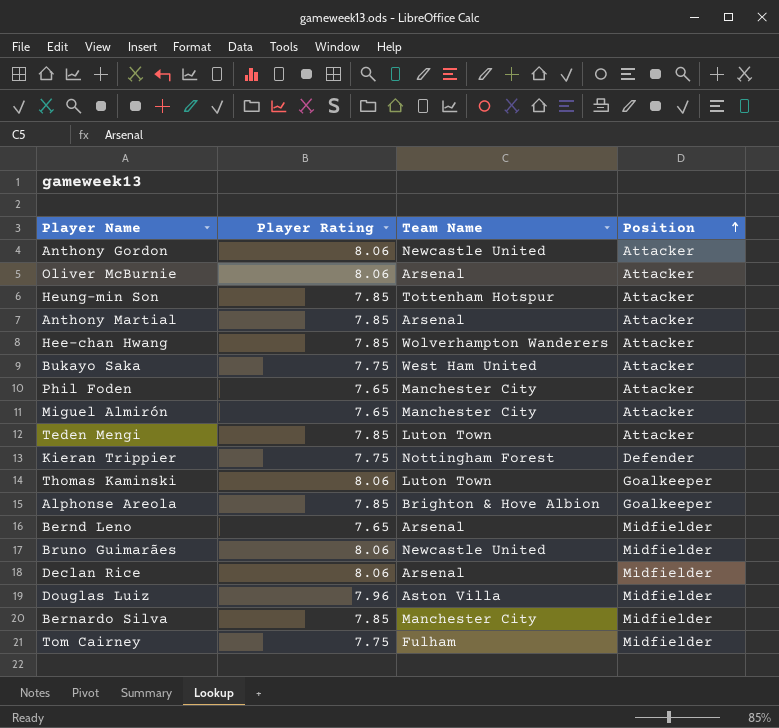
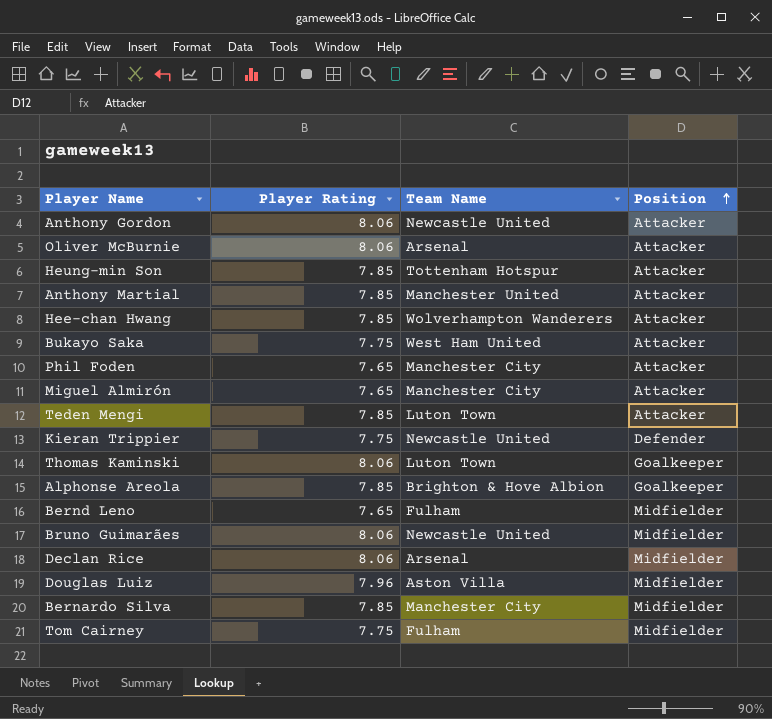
Anthony Martial | Team Name: Arsenal -> Manchester United
Kieran Trippier | Team Name: Nottingham Forest -> Newcastle United
Bernd Leno | Team Name: Arsenal -> Fulham

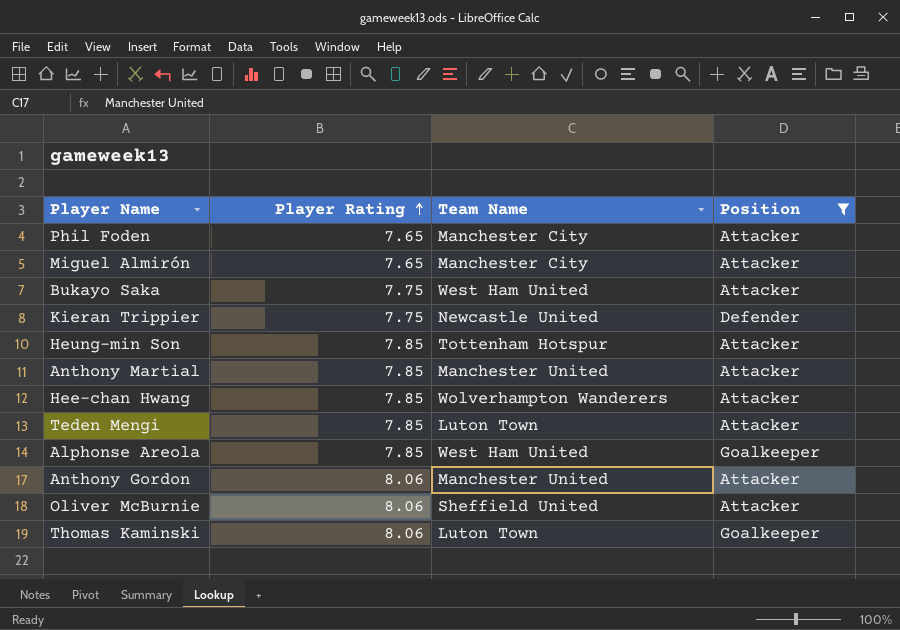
filter: none -> Position != Midfielder
row order: Position ascending -> Player Rating ascending
Alphonse Areola | Team Name: Brighton & Hove Albion -> West Ham United
Anthony Gordon | Team Name: Newcastle United -> Manchester United
Oliver McBurnie | Team Name: Arsenal -> Sheffield United

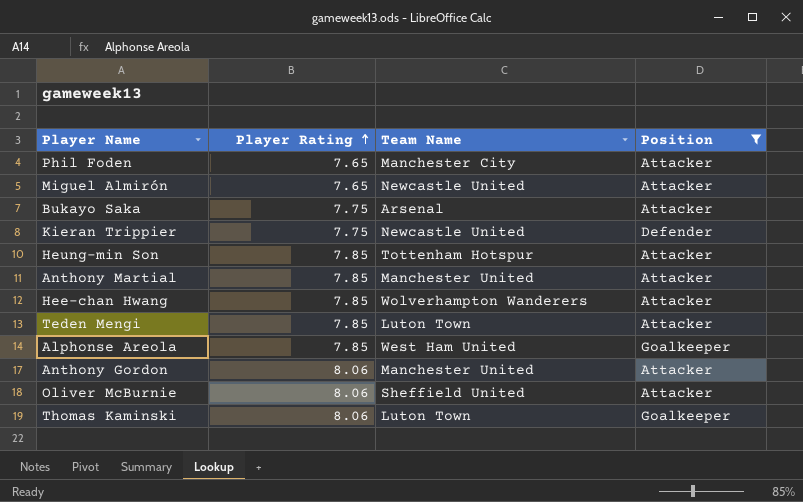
Miguel Almirón | Team Name: Manchester City -> Newcastle United
Bukayo Saka | Team Name: West Ham United -> Arsenal

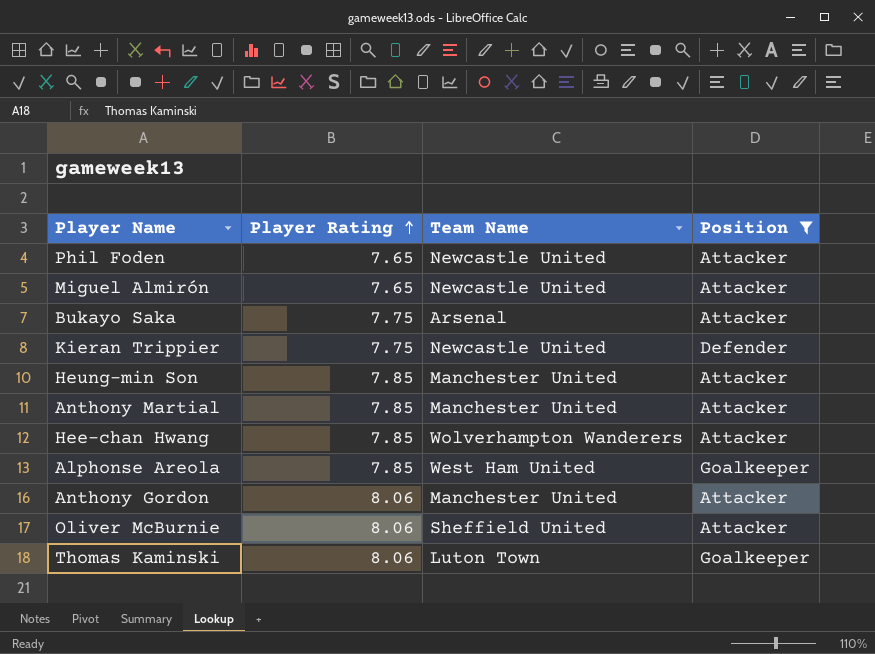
row Teden Mengi: 7.85 | Luton Town | Attacker -> none
Phil Foden | Team Name: Manchester City -> Newcastle United
Heung-min Son | Team Name: Tottenham Hotspur -> Manchester United

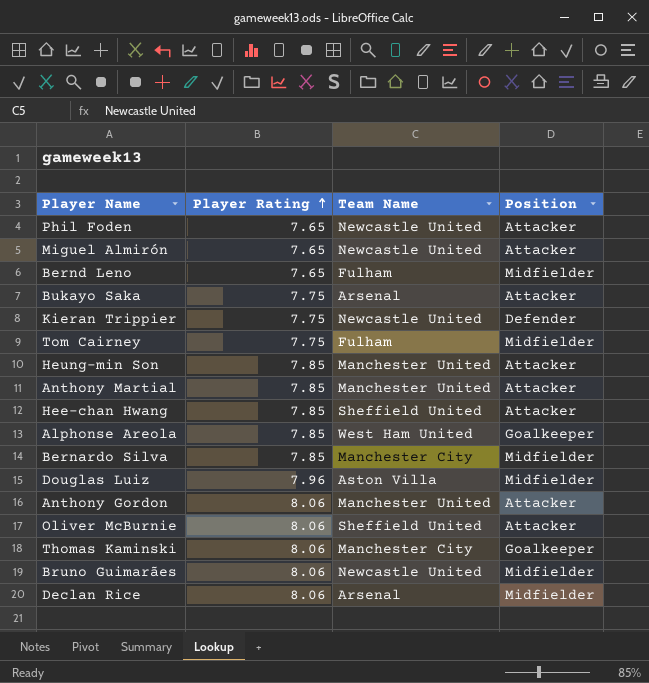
filter: Position != Midfielder -> none
Hee-chan Hwang | Team Name: Wolverhampton Wanderers -> Sheffield United
Thomas Kaminski | Team Name: Luton Town -> Manchester City

